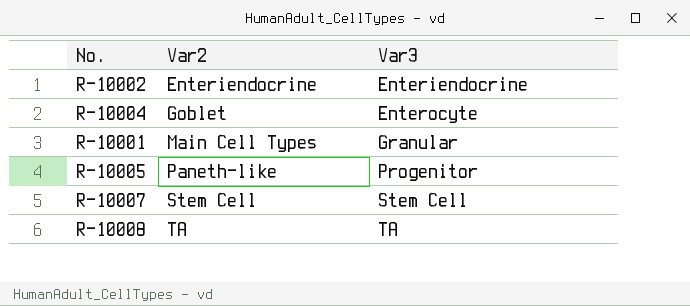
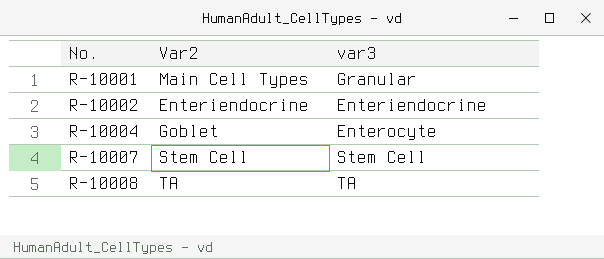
row order: Var2 ascending -> No. ascending
column name: Var3 -> var3
row R-10005: Paneth-like | Progenitor -> none

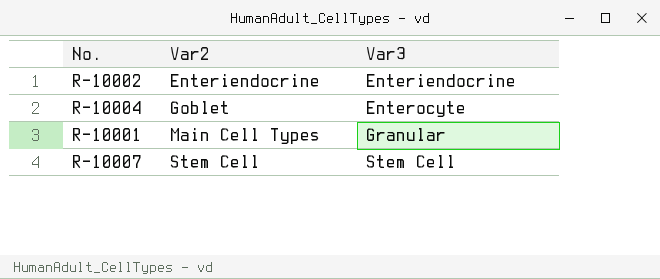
row order: No. ascending -> Var2 ascending
column name: var3 -> Var3
row R-10008: TA | TA -> none

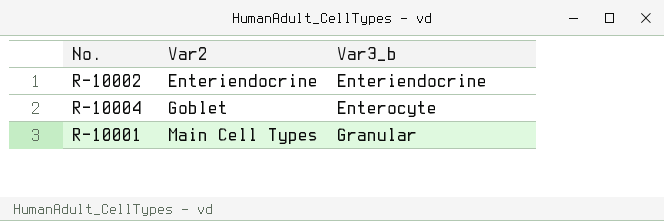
column name: Var3 -> Var3_b
row R-10007: Stem Cell | Stem Cell -> none

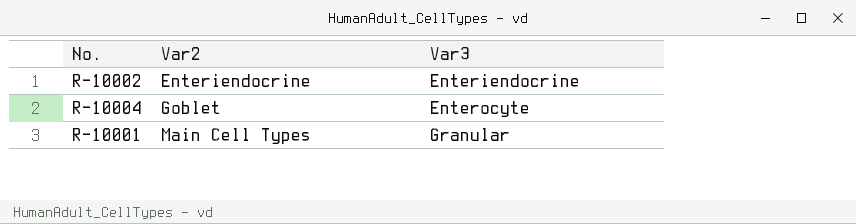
column name: Var3_b -> Var3

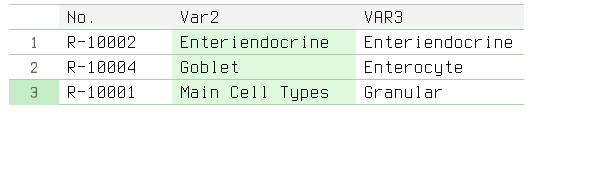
column name: Var3 -> VAR3

